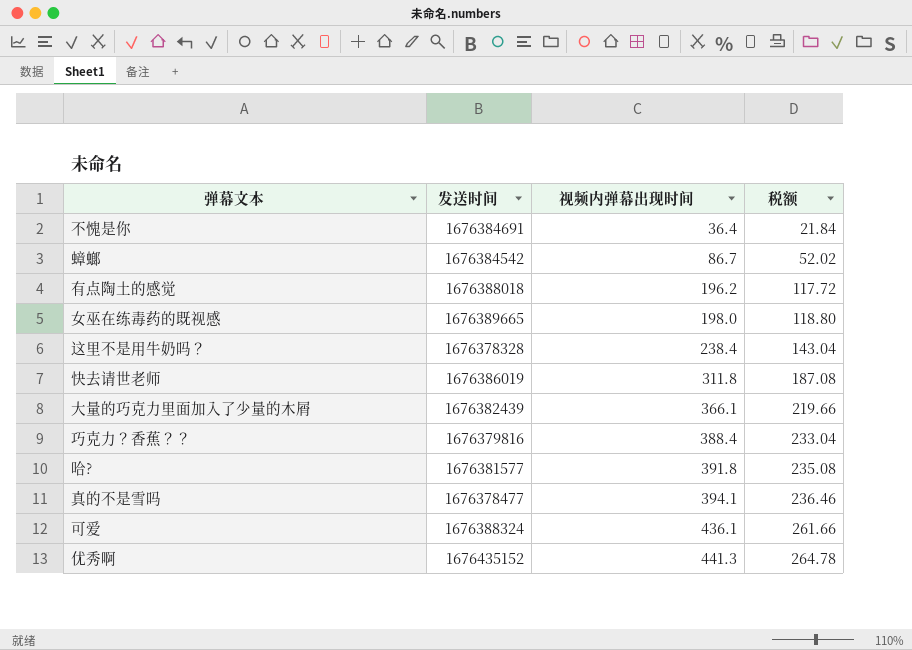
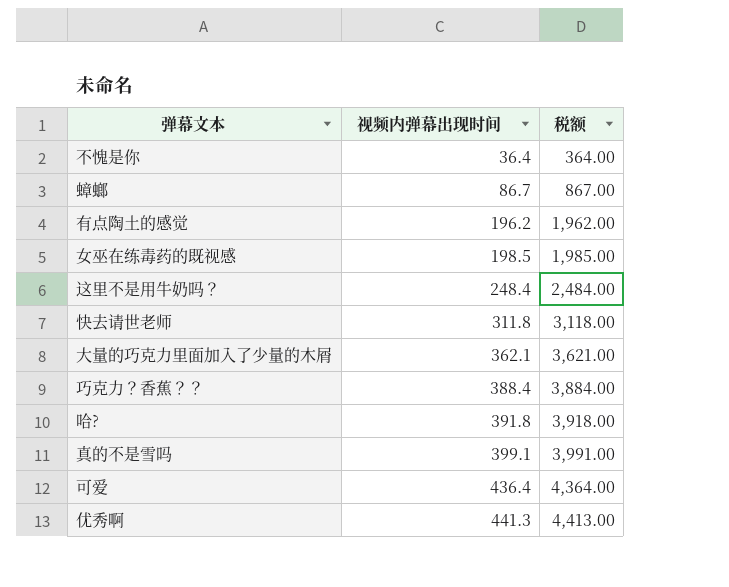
column 发送时间 | position: 2 -> none
column 税额 | formula: [视频内弹幕出现时间] * 0.6 -> [视频内弹幕出现时间] * 10
女巫在练毒药的既视感 | 视频内弹幕出现时间: 198.0 -> 198.5
这里不是用牛奶吗？ | 视频内弹幕出现时间: 238.4 -> 248.4
大量的巧克力里面加入了少量的木屑 | 视频内弹幕出现时间: 366.1 -> 362.1
真的不是雪吗 | 视频内弹幕出现时间: 394.1 -> 399.1
可爱 | 视频内弹幕出现时间: 436.1 -> 436.4

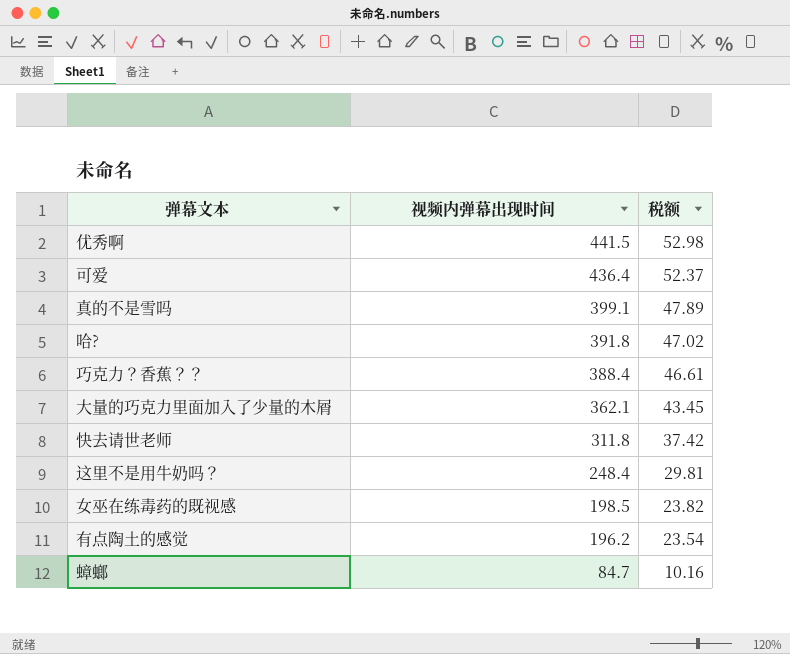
row order: 视频内弹幕出现时间 ascending -> 视频内弹幕出现时间 descending
column 税额 | formula: [视频内弹幕出现时间] * 10 -> [视频内弹幕出现时间] * 0.12
row 不愧是你: 36.4 | 364.00 -> none
优秀啊 | 视频内弹幕出现时间: 441.3 -> 441.5
蟑螂 | 视频内弹幕出现时间: 86.7 -> 84.7

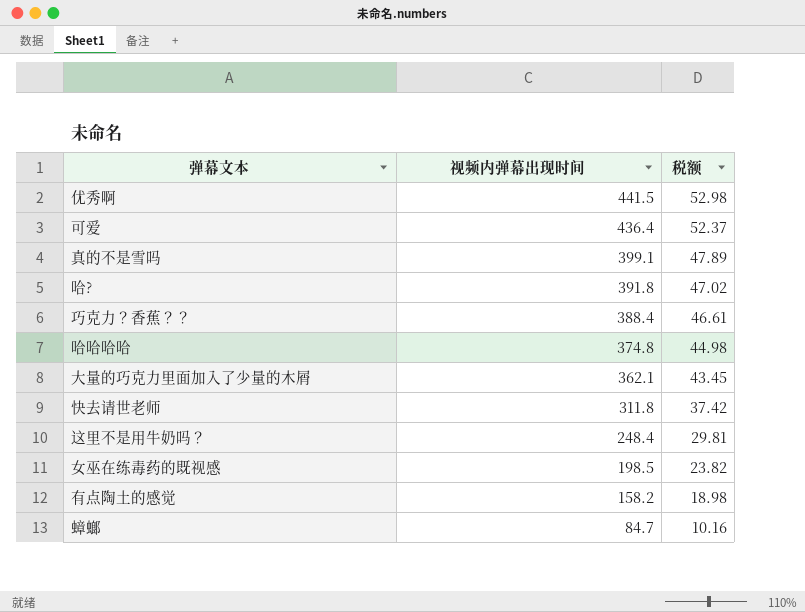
row 哈哈哈哈: none -> 374.8 | 44.98
有点陶土的感觉 | 视频内弹幕出现时间: 196.2 -> 158.2
有点陶土的感觉 | 税额: 23.54 -> 18.98

